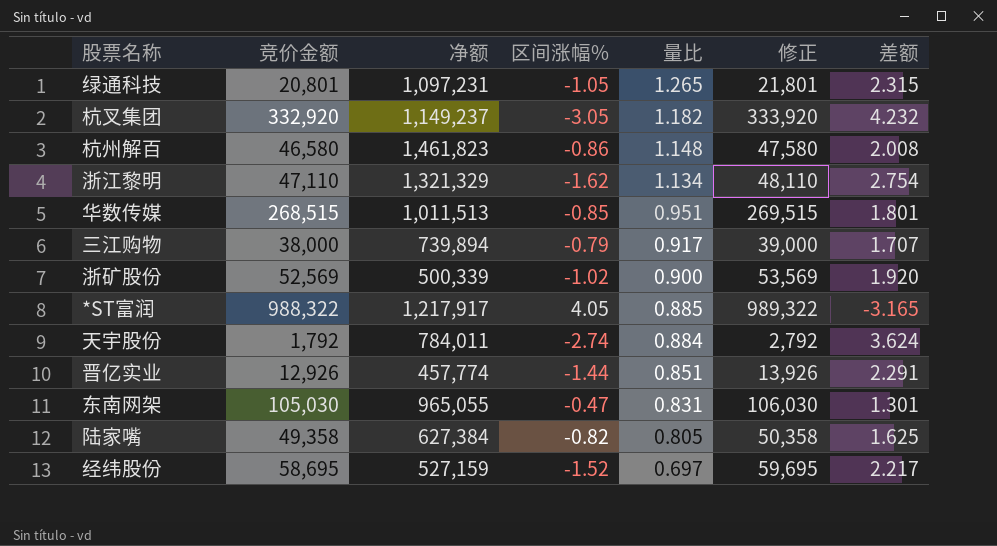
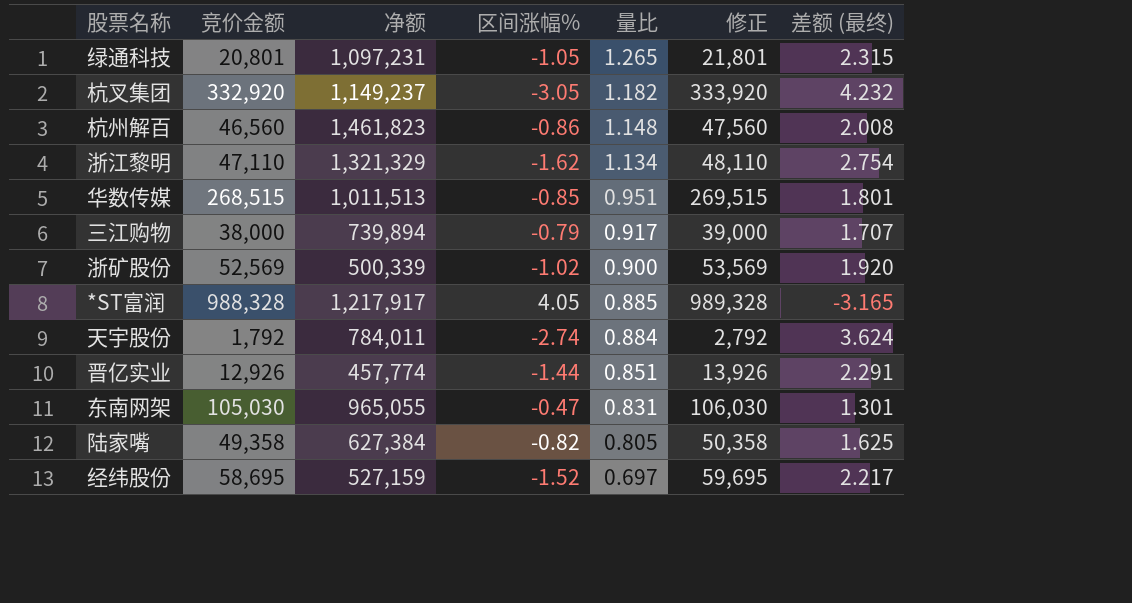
column name: 差额 -> 差额 (最终)
杭州解百 | 竞价金额: 46,580 -> 46,560
杭州解百 | 修正: 47,580 -> 47,560
*ST富润 | 竞价金额: 988,322 -> 988,328
*ST富润 | 修正: 989,322 -> 989,328

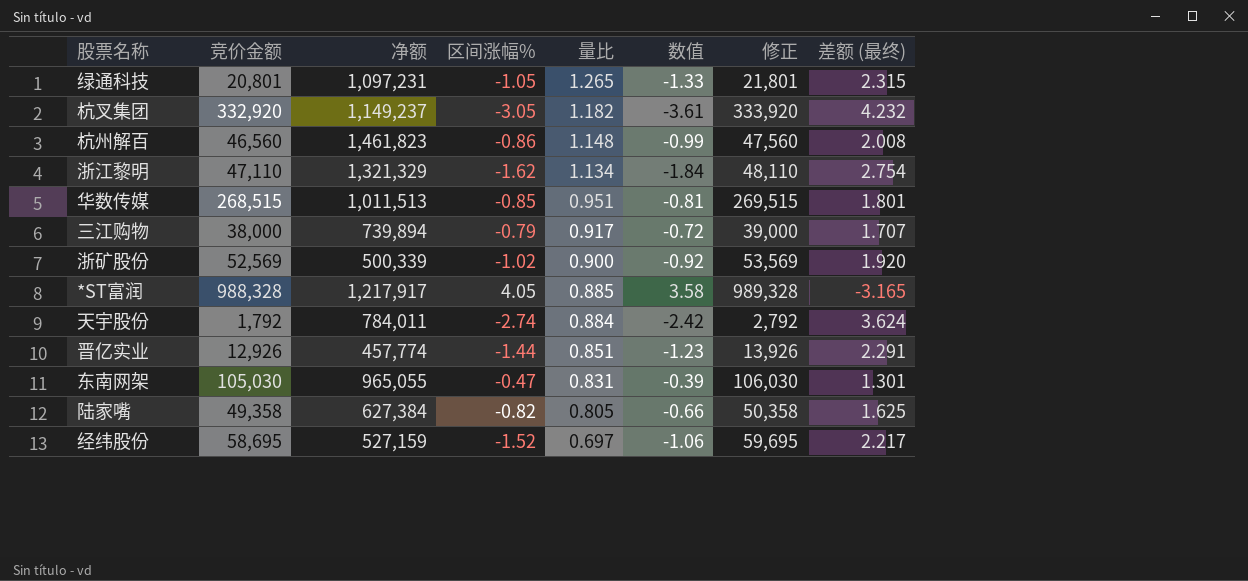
column 数值 | formula: none -> [区间涨幅%] * [量比]

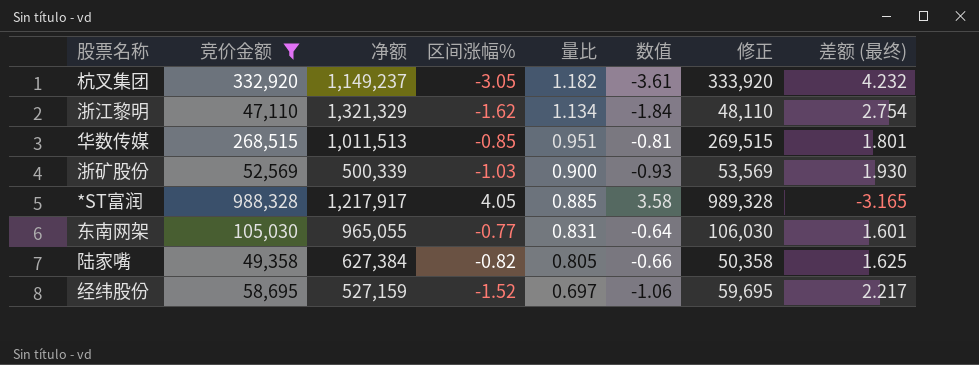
filter: none -> 竞价金额 >= 47,110
浙矿股份 | 区间涨幅%: -1.02 -> -1.03
浙矿股份 | 数值: -0.92 -> -0.93
浙矿股份 | 差额 (最终): 1.920 -> 1.930
东南网架 | 区间涨幅%: -0.47 -> -0.77
东南网架 | 数值: -0.39 -> -0.64
东南网架 | 差额 (最终): 1.301 -> 1.601

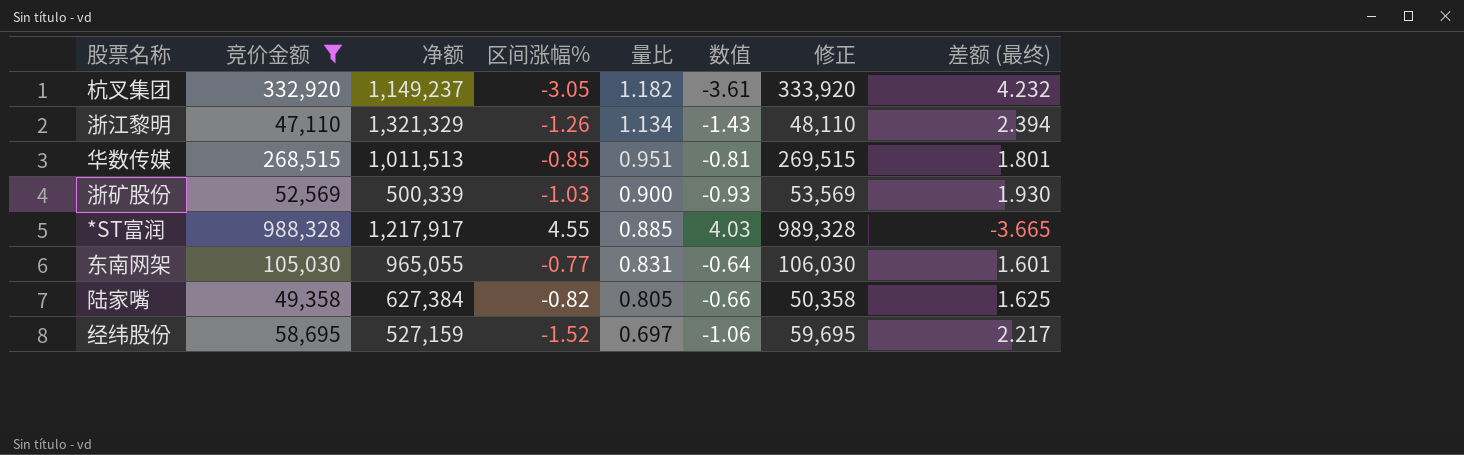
浙江黎明 | 区间涨幅%: -1.62 -> -1.26
浙江黎明 | 数值: -1.84 -> -1.43
浙江黎明 | 差额 (最终): 2.754 -> 2.394
*ST富润 | 区间涨幅%: 4.05 -> 4.55
*ST富润 | 数值: 3.58 -> 4.03
*ST富润 | 差额 (最终): -3.165 -> -3.665

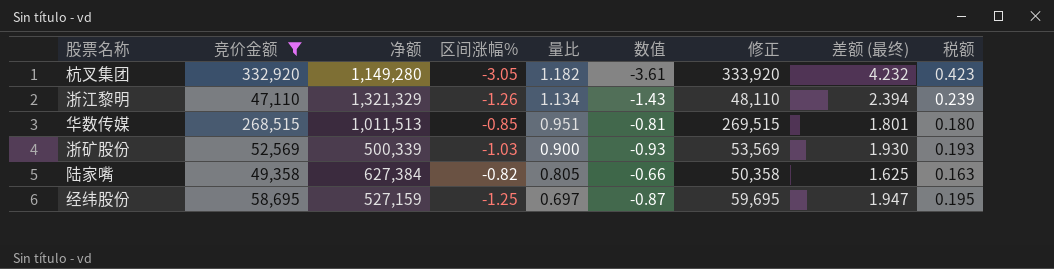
column 税额 | formula: none -> [差额 (最终)] * 0.1
row *ST富润: 988,328 | 1,217,917 | 4.55 | 0.885 | 4.03 | 989,328 | -3.665 -> none
row 东南网架: 105,030 | 965,055 | -0.77 | 0.831 | -0.64 | 106,030 | 1.601 -> none
杭叉集团 | 净额: 1,149,237 -> 1,149,280
经纬股份 | 区间涨幅%: -1.52 -> -1.25
经纬股份 | 数值: -1.06 -> -0.87
经纬股份 | 差额 (最终): 2.217 -> 1.947

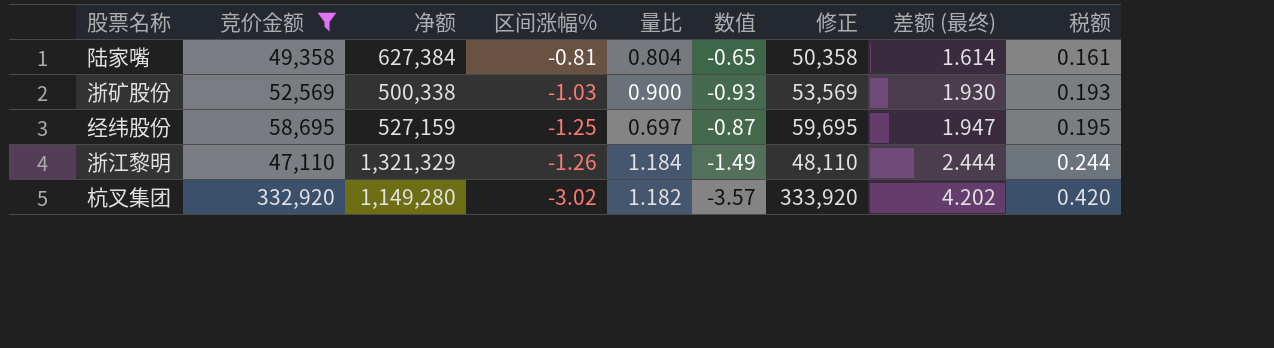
row order: 量比 descending -> 区间涨幅% descending
row 华数传媒: 268,515 | 1,011,513 | -0.85 | 0.951 | -0.81 | 269,515 | 1.801 | 0.180 -> none
陆家嘴 | 区间涨幅%: -0.82 -> -0.81
陆家嘴 | 量比: 0.805 -> 0.804
陆家嘴 | 数值: -0.66 -> -0.65
陆家嘴 | 差额 (最终): 1.625 -> 1.614
陆家嘴 | 税额: 0.163 -> 0.161
浙矿股份 | 净额: 500,339 -> 500,338
浙江黎明 | 量比: 1.134 -> 1.184
浙江黎明 | 数值: -1.43 -> -1.49
浙江黎明 | 差额 (最终): 2.394 -> 2.444
浙江黎明 | 税额: 0.239 -> 0.244
杭叉集团 | 区间涨幅%: -3.05 -> -3.02
杭叉集团 | 数值: -3.61 -> -3.57
杭叉集团 | 差额 (最终): 4.232 -> 4.202
杭叉集团 | 税额: 0.423 -> 0.420

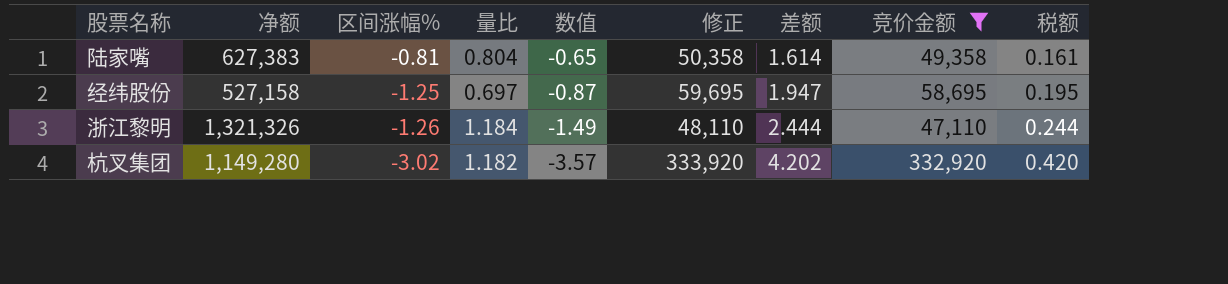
column name: 差额 (最终) -> 差额
column 竞价金额 | position: 2 -> 8
row 浙矿股份: 52,569 | 500,338 | -1.03 | 0.900 | -0.93 | 53,569 | 1.930 | 0.193 -> none
陆家嘴 | 净额: 627,384 -> 627,383
经纬股份 | 净额: 527,159 -> 527,158
浙江黎明 | 净额: 1,321,329 -> 1,321,326

